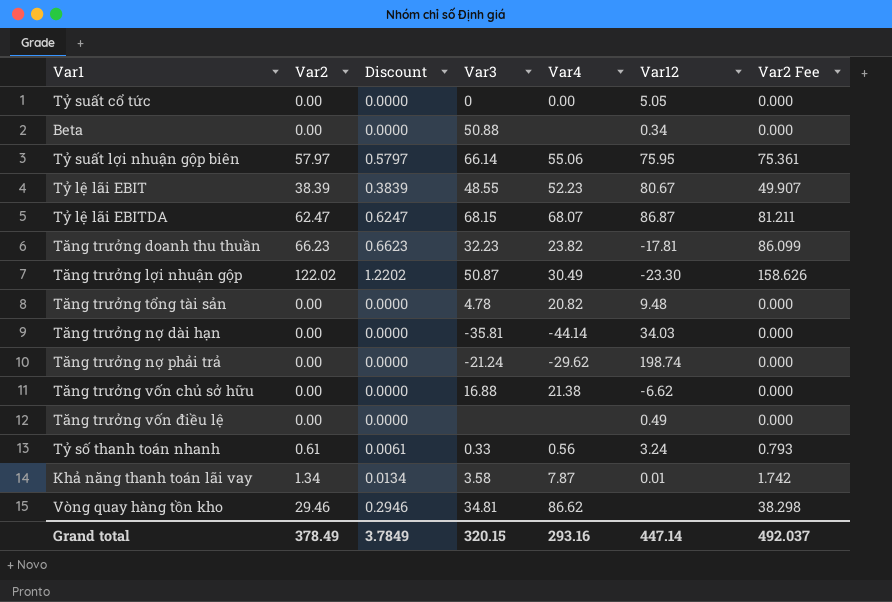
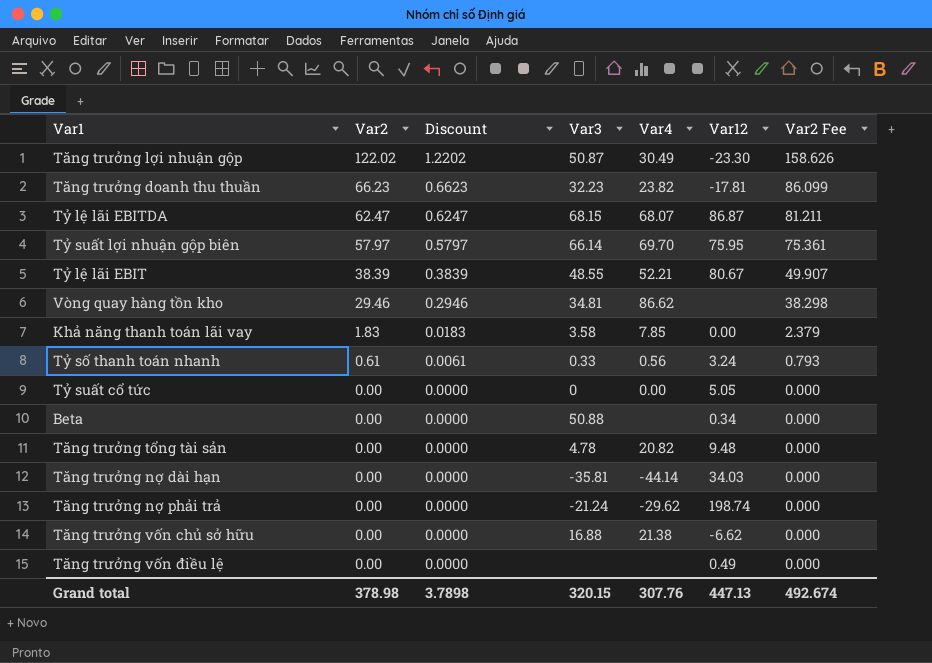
row order: none -> Var2 descending
Tỷ suất lợi nhuận gộp biên | Var4: 55.06 -> 69.70
Tỷ lệ lãi EBIT | Var4: 52.23 -> 52.21
Khả năng thanh toán lãi vay | Var2: 1.34 -> 1.83
Khả năng thanh toán lãi vay | Discount: 0.0134 -> 0.0183
Khả năng thanh toán lãi vay | Var4: 7.87 -> 7.85
Khả năng thanh toán lãi vay | Var12: 0.01 -> 0.00
Khả năng thanh toán lãi vay | Var2 Fee: 1.742 -> 2.379
Grand total | Var2: 378.49 -> 378.98
Grand total | Discount: 3.7849 -> 3.7898
Grand total | Var4: 293.16 -> 307.76
Grand total | Var12: 447.14 -> 447.13
Grand total | Var2 Fee: 492.037 -> 492.674

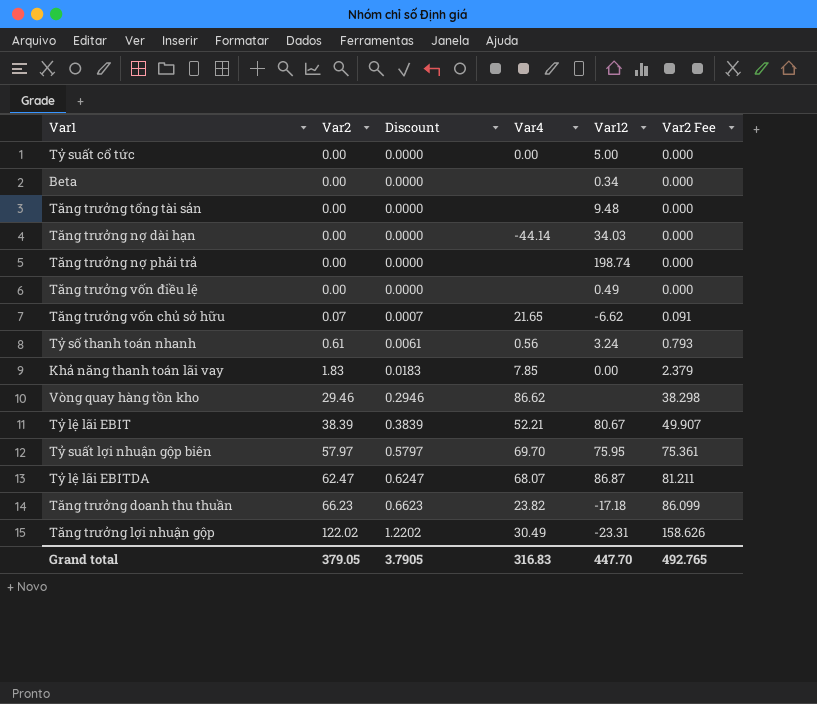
row order: Var2 descending -> Var2 ascending
column Var3 | position: 4 -> none
Tỷ suất cổ tức | Var12: 5.05 -> 5.00
Tăng trưởng tổng tài sản | Var4: 20.82 -> none
Tăng trưởng nợ phải trả | Var4: -29.62 -> none
Tăng trưởng vốn chủ sở hữu | Var2: 0.00 -> 0.07
Tăng trưởng vốn chủ sở hữu | Discount: 0.0000 -> 0.0007
Tăng trưởng vốn chủ sở hữu | Var4: 21.38 -> 21.65
Tăng trưởng vốn chủ sở hữu | Var2 Fee: 0.000 -> 0.091
Tăng trưởng doanh thu thuần | Var12: -17.81 -> -17.18
Tăng trưởng lợi nhuận gộp | Var12: -23.30 -> -23.31
Grand total | Var2: 378.98 -> 379.05
Grand total | Discount: 3.7898 -> 3.7905
Grand total | Var4: 307.76 -> 316.83
Grand total | Var12: 447.13 -> 447.70
Grand total | Var2 Fee: 492.674 -> 492.765

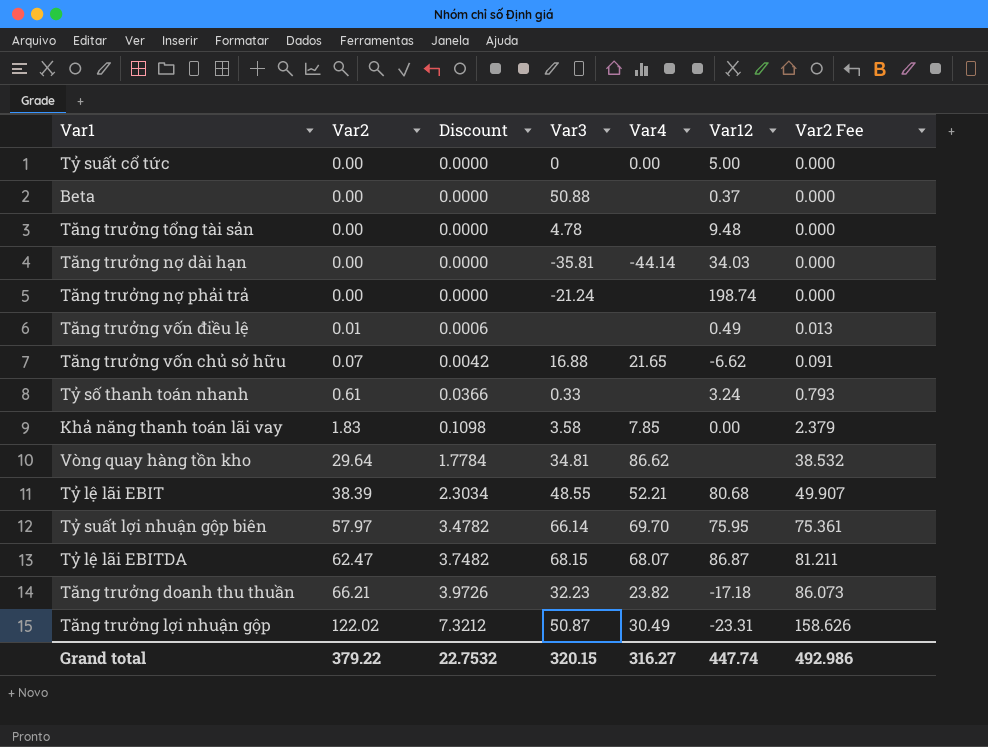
column Discount | formula: [Var2] * 0.01 -> [Var2] * 0.06
column Var3 | position: none -> 4
Beta | Var12: 0.34 -> 0.37
Tăng trưởng vốn điều lệ | Var2: 0.00 -> 0.01
Tăng trưởng vốn điều lệ | Var2 Fee: 0.000 -> 0.013
Tỷ số thanh toán nhanh | Var4: 0.56 -> none
Vòng quay hàng tồn kho | Var2: 29.46 -> 29.64
Vòng quay hàng tồn kho | Var2 Fee: 38.298 -> 38.532
Tỷ lệ lãi EBIT | Var12: 80.67 -> 80.68
Tăng trưởng doanh thu thuần | Var2: 66.23 -> 66.21
Tăng trưởng doanh thu thuần | Var2 Fee: 86.099 -> 86.073
Grand total | Var2: 379.05 -> 379.22
Grand total | Discount: 3.7905 -> 22.7532
Grand total | Var4: 316.83 -> 316.27
Grand total | Var12: 447.70 -> 447.74
Grand total | Var2 Fee: 492.765 -> 492.986

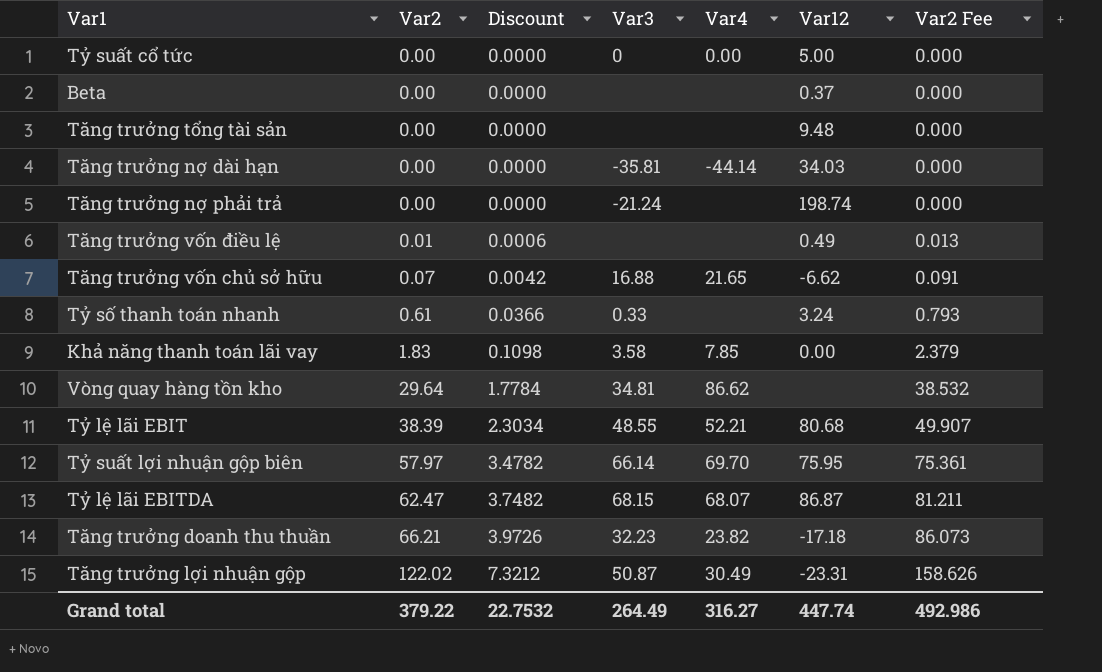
Beta | Var3: 50.88 -> none
Tăng trưởng tổng tài sản | Var3: 4.78 -> none
Grand total | Var3: 320.15 -> 264.49

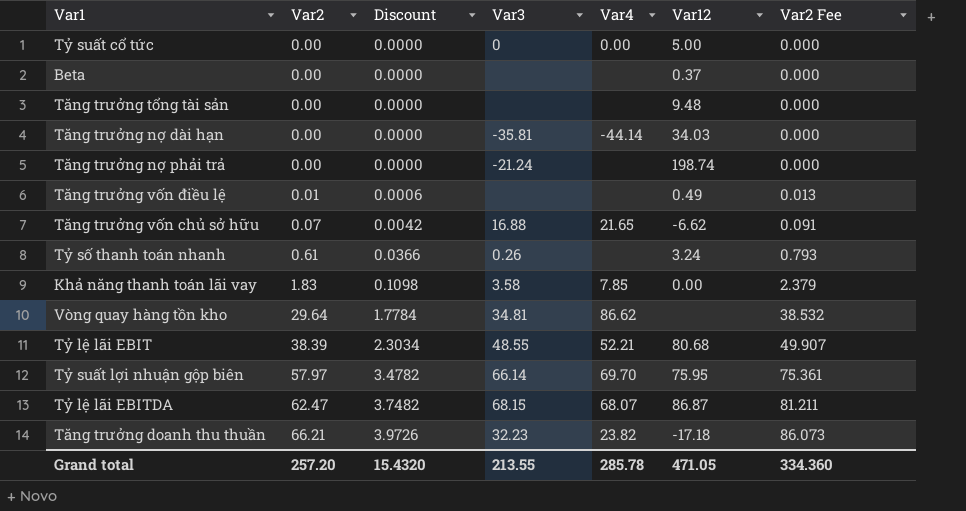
row Tăng trưởng lợi nhuận gộp: 122.02 | 7.3212 | 50.87 | 30.49 | -23.31 | 158.626 -> none
Tỷ số thanh toán nhanh | Var3: 0.33 -> 0.26
Grand total | Var2: 379.22 -> 257.20
Grand total | Discount: 22.7532 -> 15.4320
Grand total | Var3: 264.49 -> 213.55
Grand total | Var4: 316.27 -> 285.78
Grand total | Var12: 447.74 -> 471.05
Grand total | Var2 Fee: 492.986 -> 334.360

